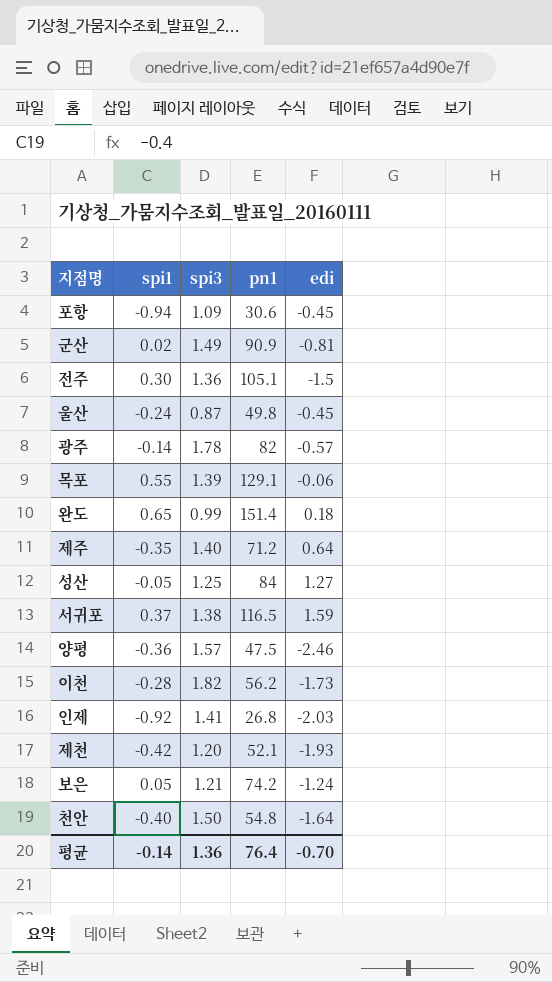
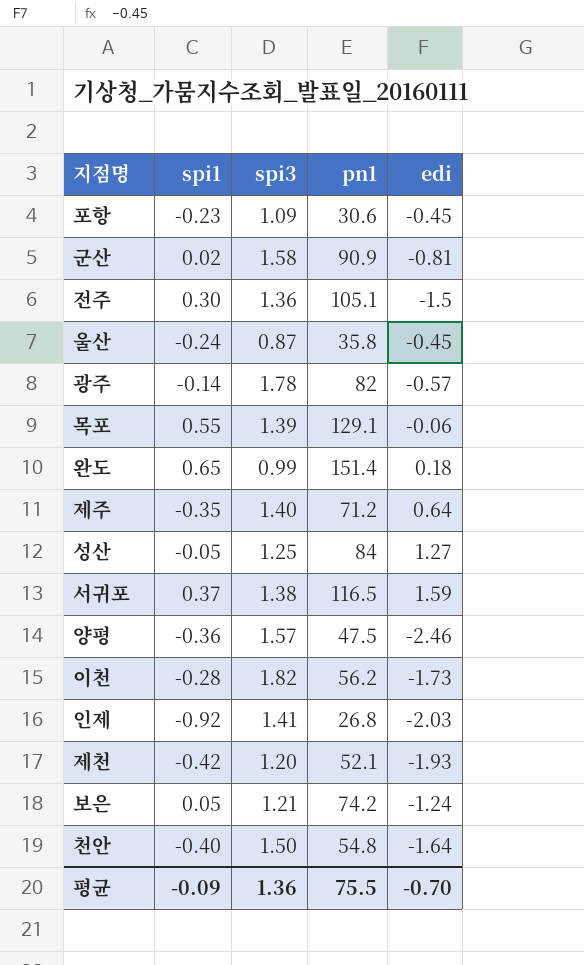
포항 | spi1: -0.94 -> -0.23
군산 | spi3: 1.49 -> 1.58
울산 | pn1: 49.8 -> 35.8
평균 | spi1: -0.14 -> -0.09
평균 | pn1: 76.4 -> 75.5

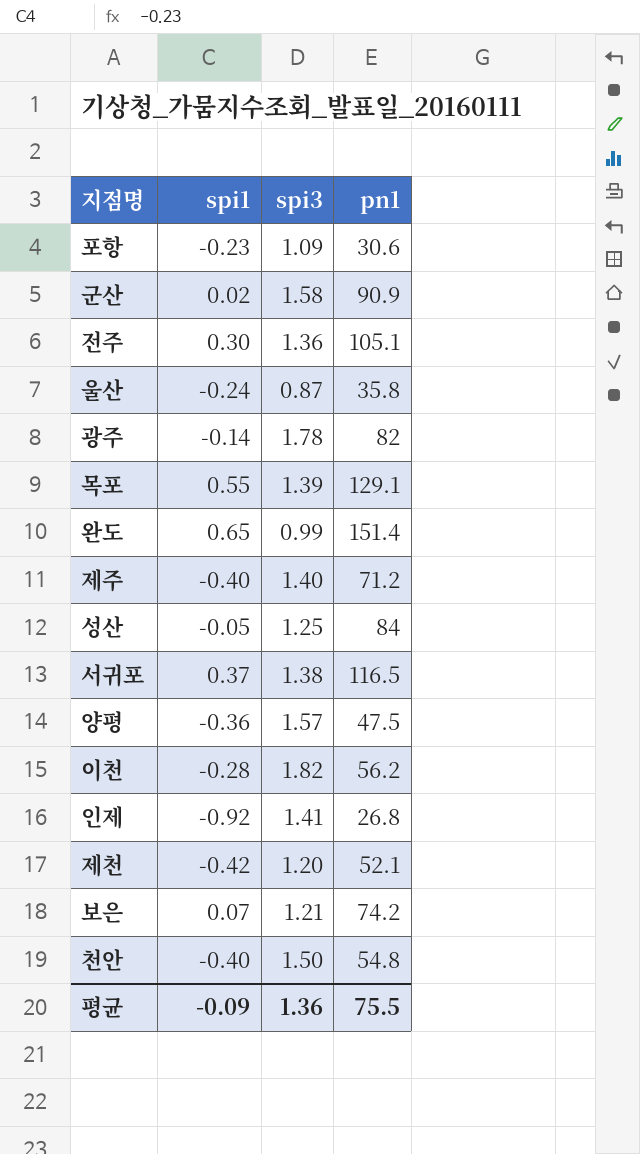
column edi | position: 5 -> none
제주 | spi1: -0.35 -> -0.40
보은 | spi1: 0.05 -> 0.07

